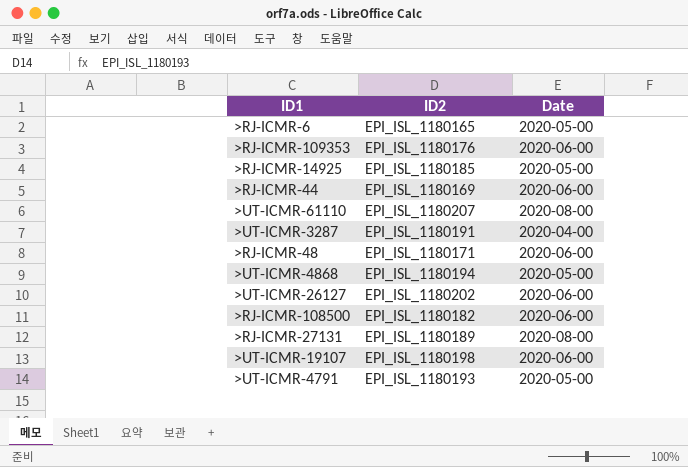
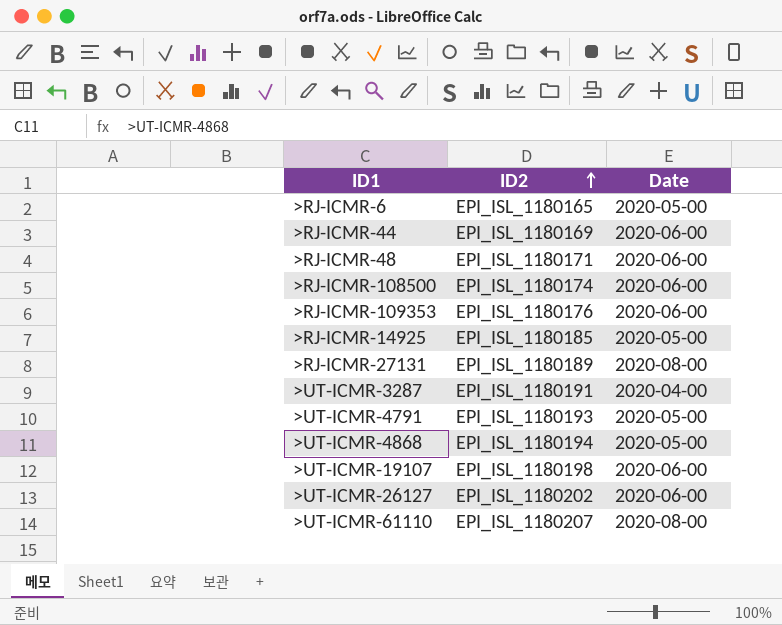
row order: none -> ID2 ascending
>RJ-ICMR-108500 | ID2: EPI_ISL_1180182 -> EPI_ISL_1180174

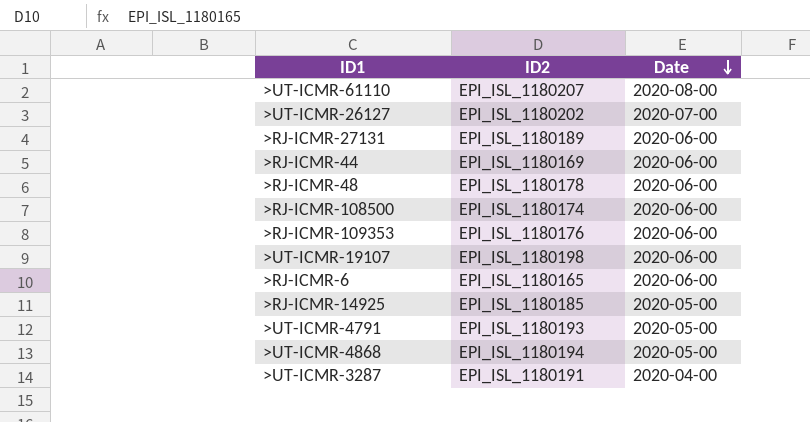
row order: ID2 ascending -> Date descending
>UT-ICMR-26127 | Date: 2020-06-00 -> 2020-07-00
>RJ-ICMR-27131 | Date: 2020-08-00 -> 2020-06-00
>RJ-ICMR-48 | ID2: EPI_ISL_1180171 -> EPI_ISL_1180178
>RJ-ICMR-6 | Date: 2020-05-00 -> 2020-06-00

